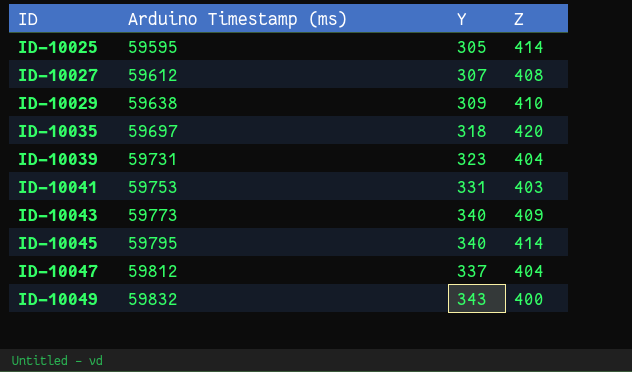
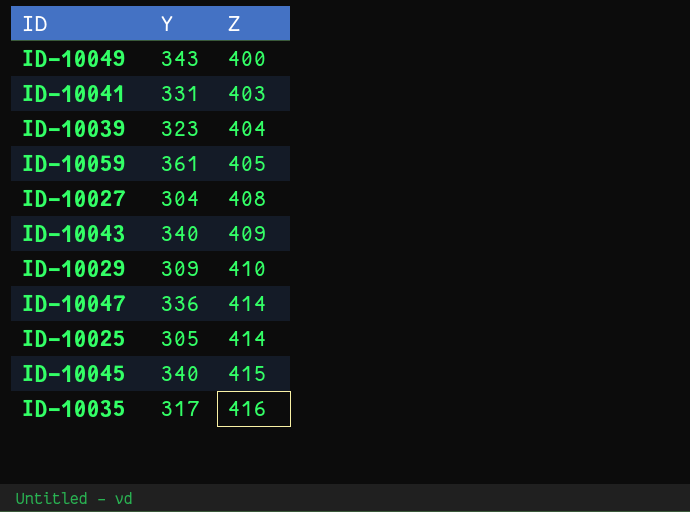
row order: ID ascending -> Z ascending
column Arduino Timestamp (ms) | position: 2 -> none
row ID-10059: none -> 361 | 405
ID-10027 | Y: 307 -> 304
ID-10047 | Y: 337 -> 336
ID-10047 | Z: 404 -> 414
ID-10045 | Z: 414 -> 415
ID-10035 | Y: 318 -> 317
ID-10035 | Z: 420 -> 416

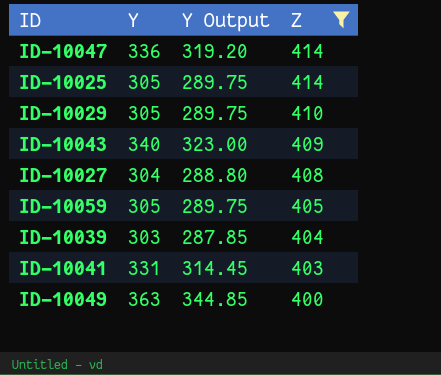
filter: none -> Z <= 414
row order: Z ascending -> Z descending
column Y Output | formula: none -> [Y] * 0.95
ID-10029 | Y: 309 -> 305
ID-10059 | Y: 361 -> 305
ID-10039 | Y: 323 -> 303
ID-10049 | Y: 343 -> 363

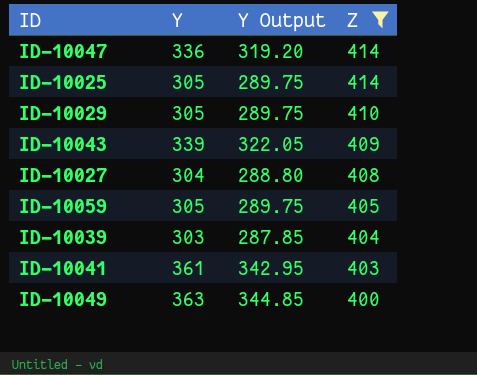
ID-10043 | Y: 340 -> 339
ID-10043 | Y Output: 323.00 -> 322.05
ID-10041 | Y: 331 -> 361
ID-10041 | Y Output: 314.45 -> 342.95

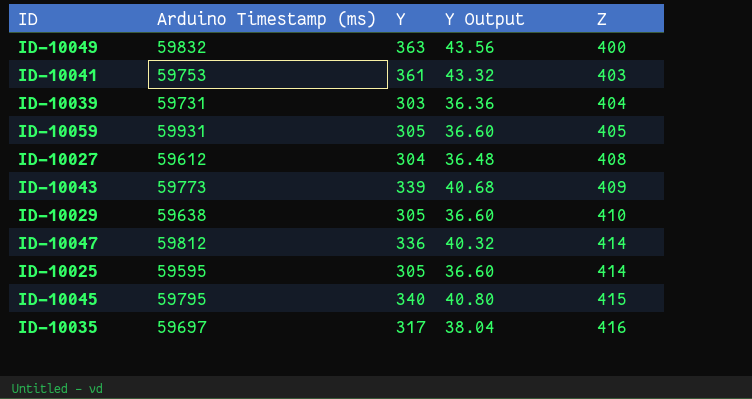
filter: Z <= 414 -> none
row order: Z descending -> Z ascending
column Arduino Timestamp (ms) | position: none -> 2
column Y Output | formula: [Y] * 0.95 -> [Y] * 0.12

